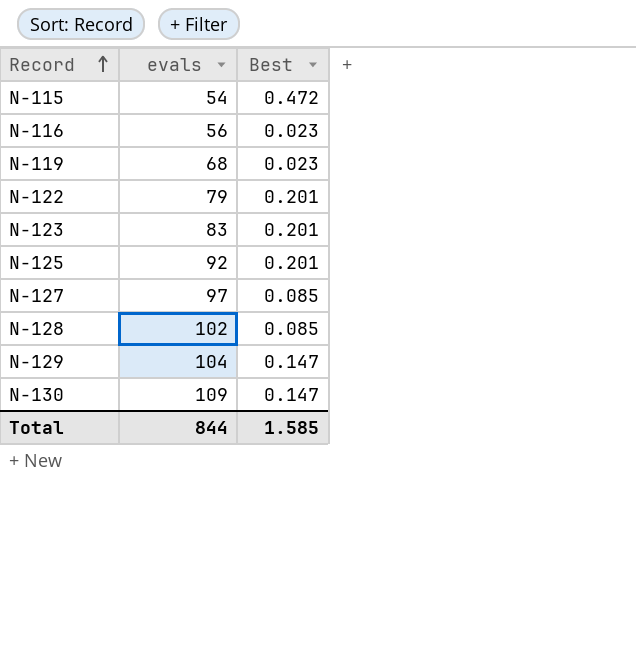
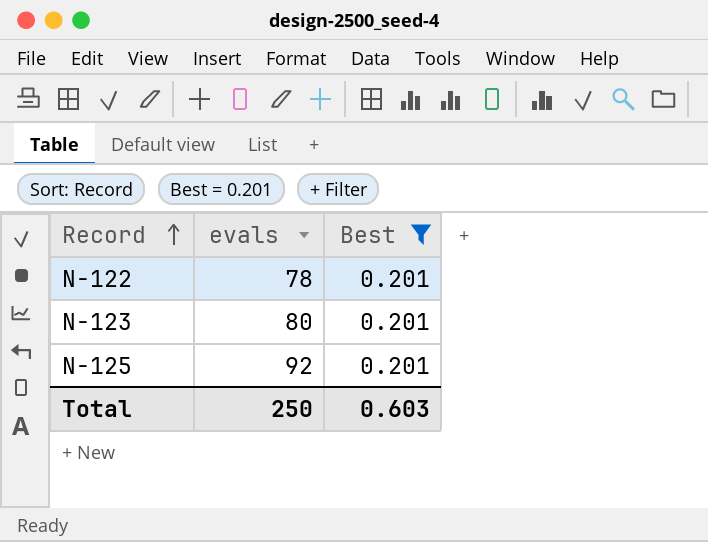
filter: none -> Best = 0.201
N-122 | evals: 79 -> 78
N-123 | evals: 83 -> 80
Total | evals: 844 -> 250
Total | Best: 1.585 -> 0.603

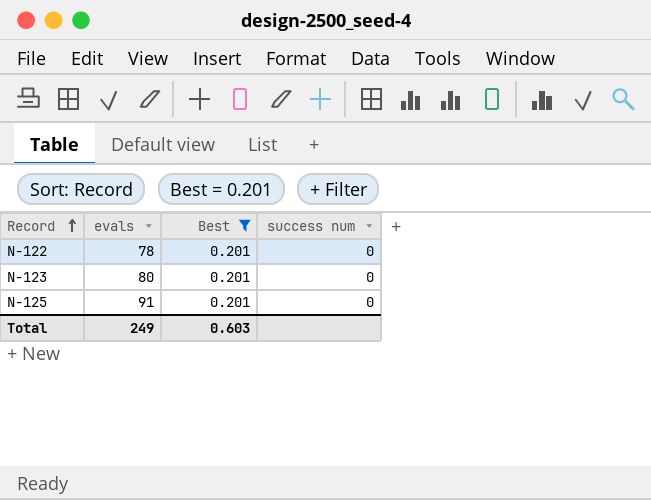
column success num | position: none -> 4
N-125 | evals: 92 -> 91
Total | evals: 250 -> 249

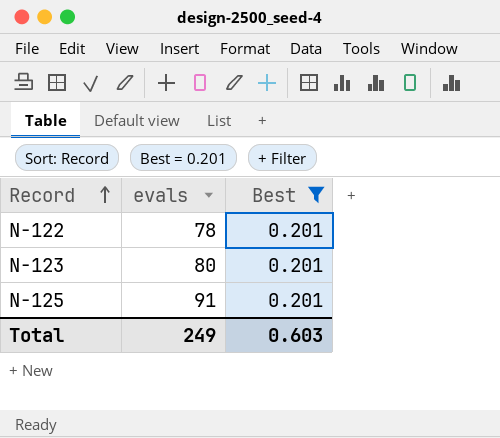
column success num | position: 4 -> none

